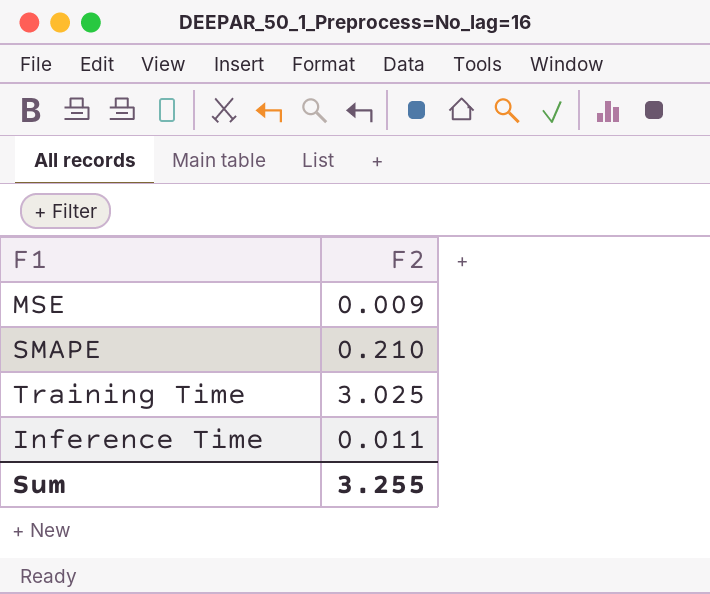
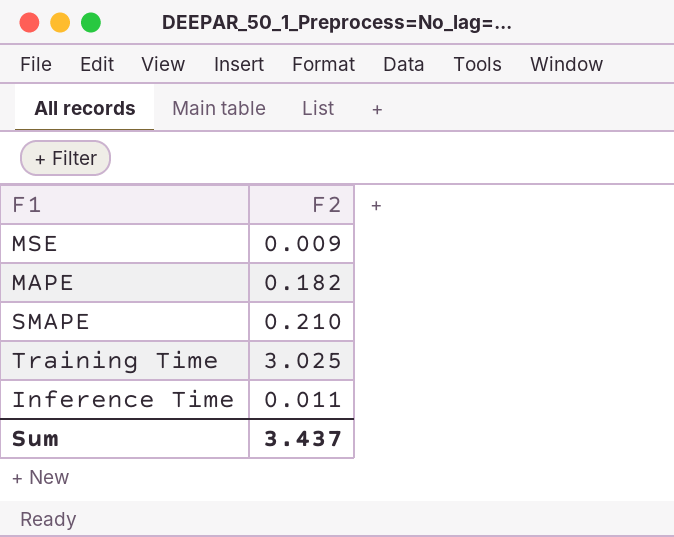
row MAPE: none -> 0.182
Sum | F2: 3.255 -> 3.437

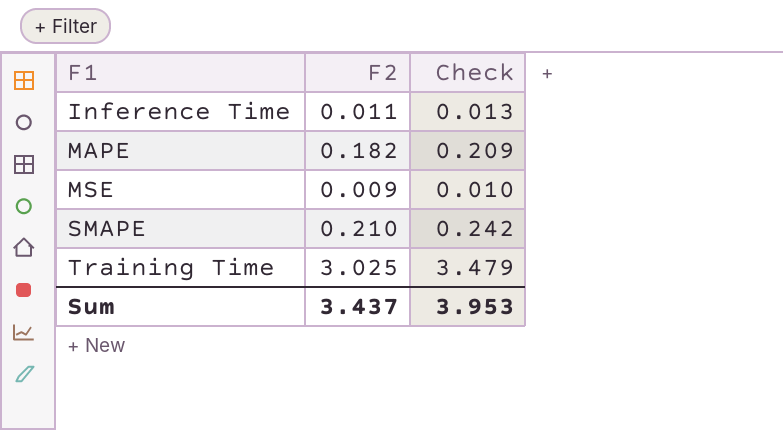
row order: none -> F1 ascending
column Check | formula: none -> [F2] * 1.15

